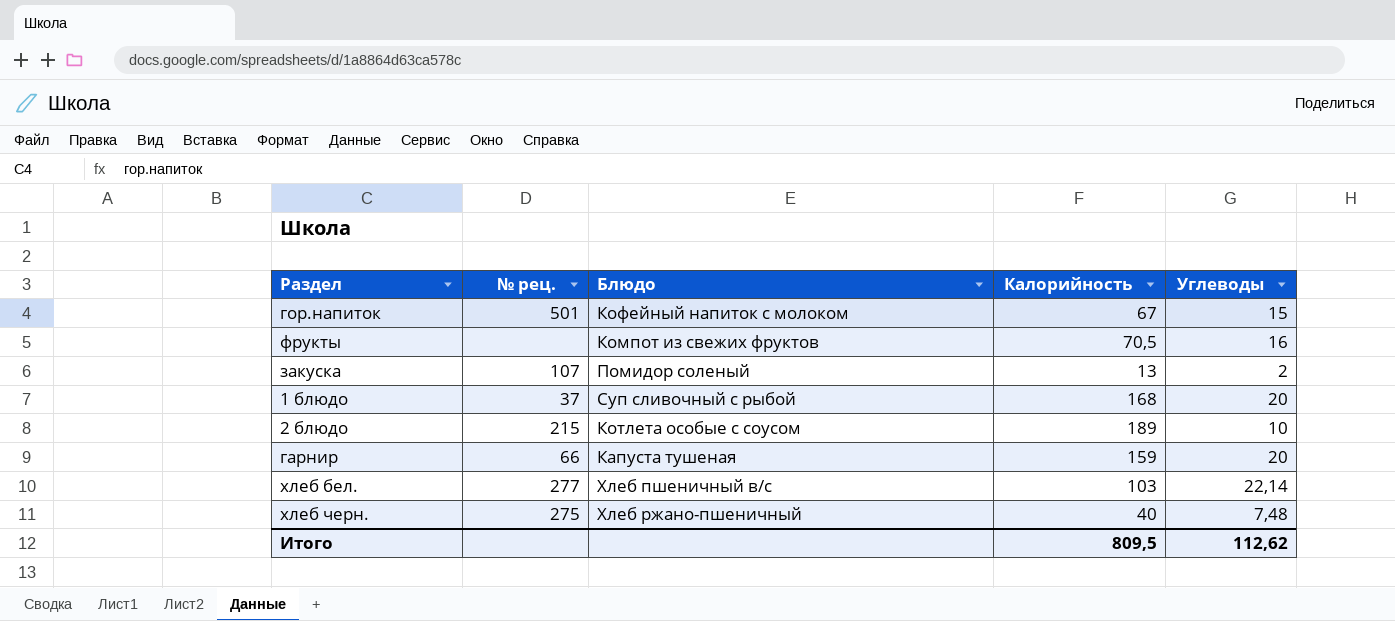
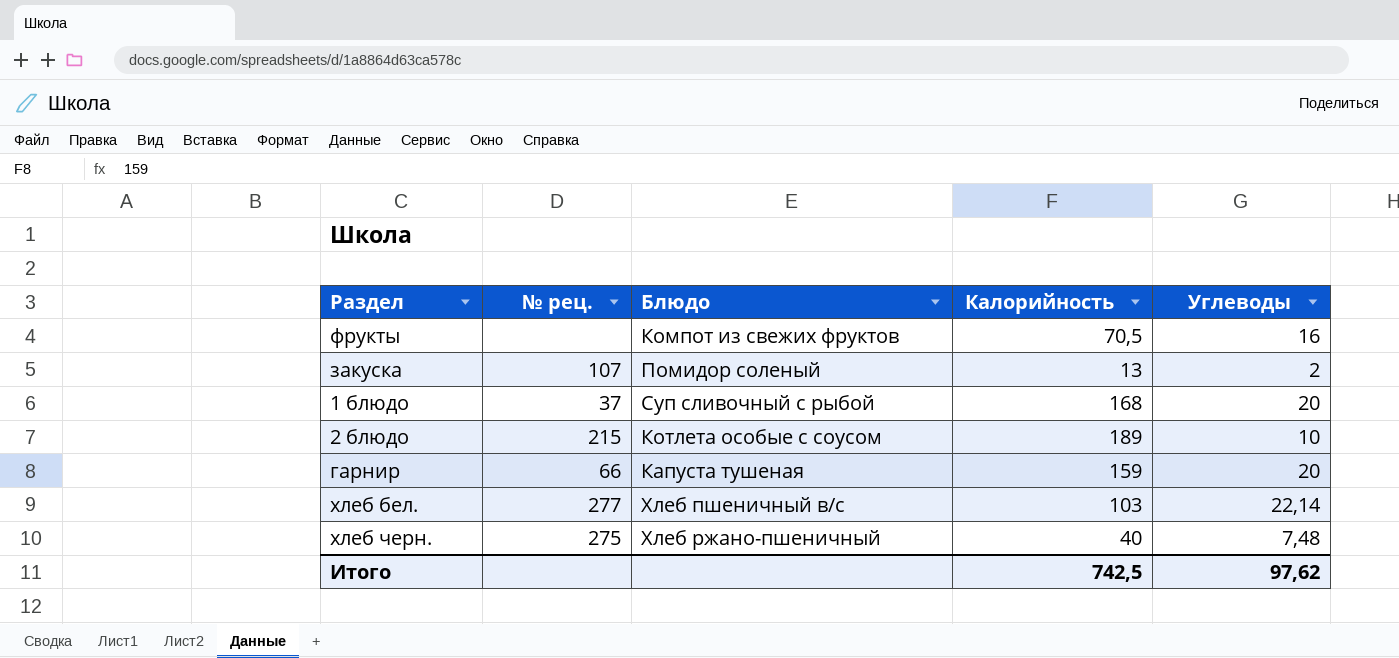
row гор.напиток: 501 | Кофейный напиток с молоком | 67 | 15 -> none
Итого | Калорийность: 809,5 -> 742,5
Итого | Углеводы: 112,62 -> 97,62

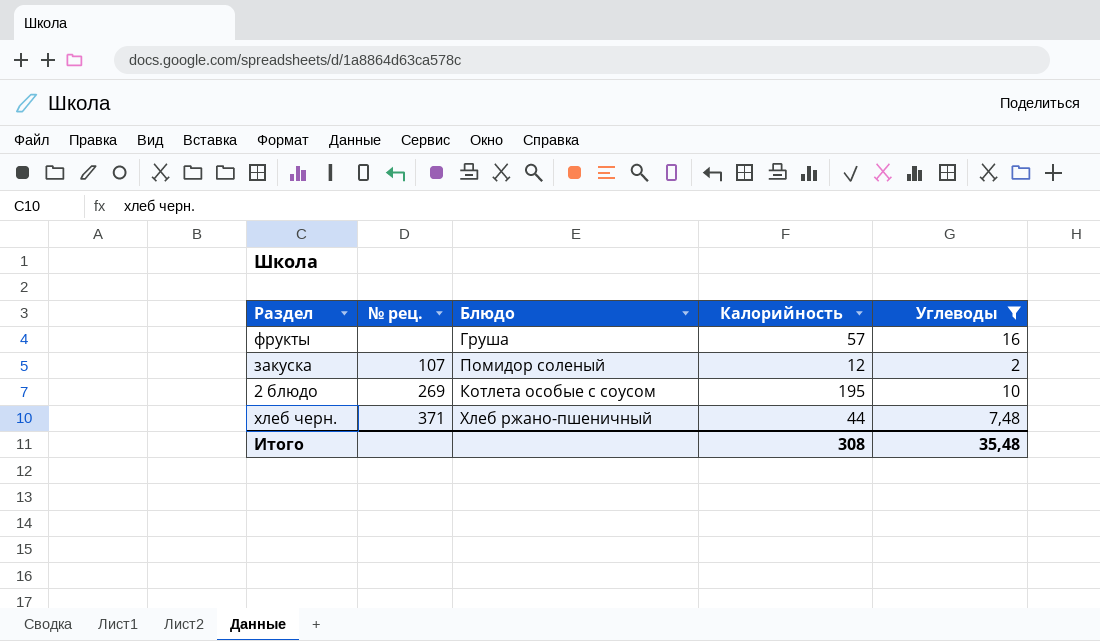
filter: none -> Углеводы <= 16
фрукты | Блюдо: Компот из свежих фруктов -> Груша
фрукты | Калорийность: 70,5 -> 57
закуска | Калорийность: 13 -> 12
2 блюдо | № рец.: 215 -> 269
2 блюдо | Калорийность: 189 -> 195
хлеб черн. | № рец.: 275 -> 371
хлеб черн. | Калорийность: 40 -> 44
Итого | Калорийность: 742,5 -> 308
Итого | Углеводы: 97,62 -> 35,48

